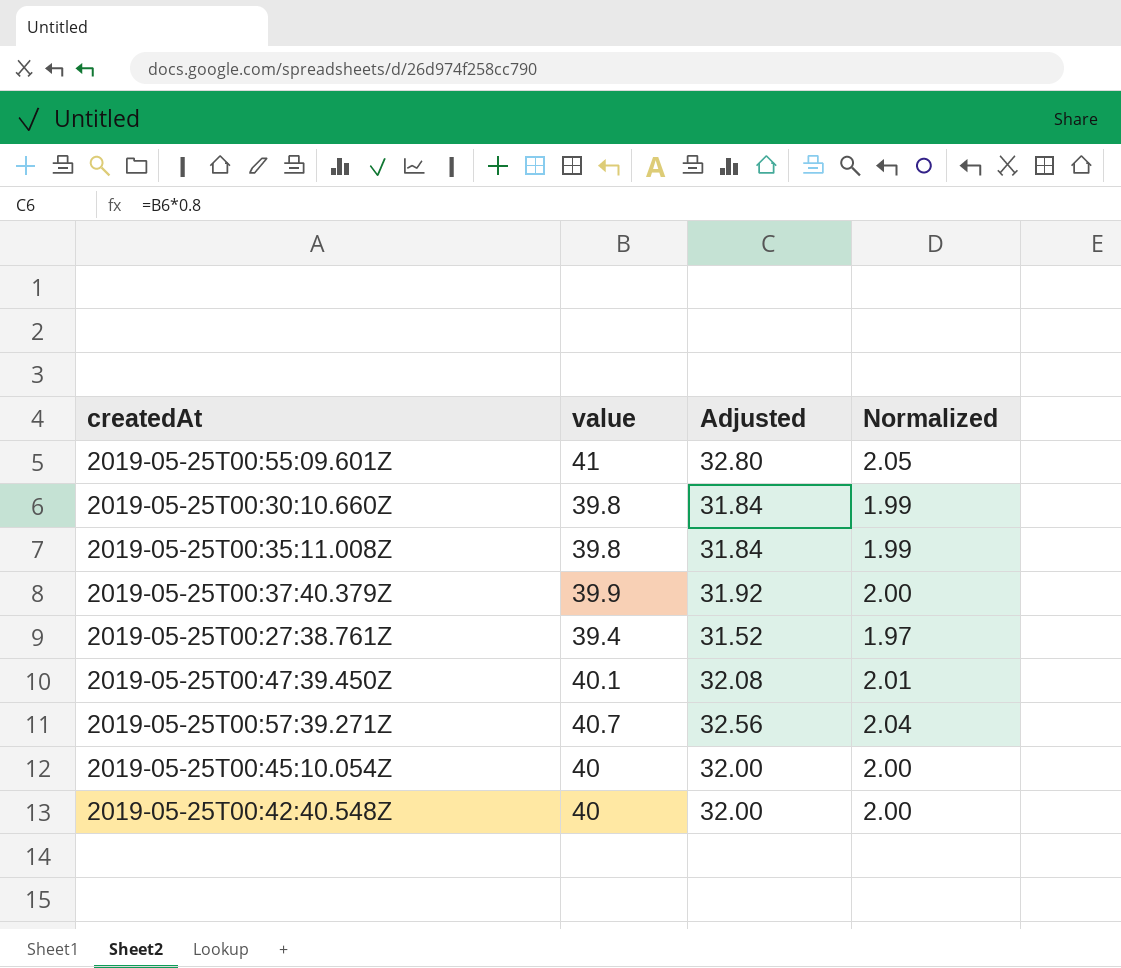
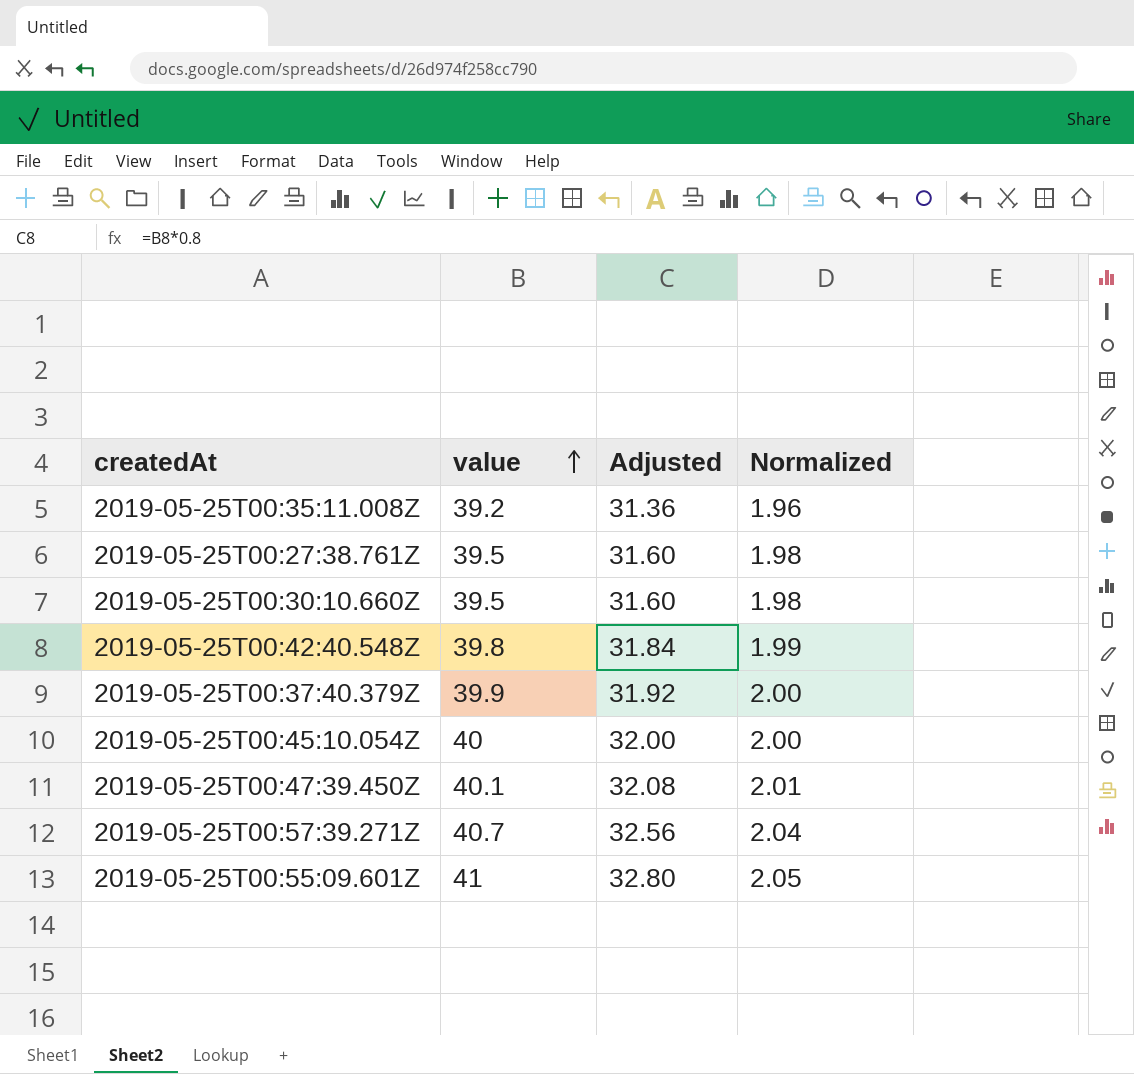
row order: none -> value ascending
2019-05-25T00:35:11.008Z | value: 39.8 -> 39.2
2019-05-25T00:35:11.008Z | Adjusted: 31.84 -> 31.36
2019-05-25T00:35:11.008Z | Normalized: 1.99 -> 1.96
2019-05-25T00:27:38.761Z | value: 39.4 -> 39.5
2019-05-25T00:27:38.761Z | Adjusted: 31.52 -> 31.60
2019-05-25T00:27:38.761Z | Normalized: 1.97 -> 1.98
2019-05-25T00:30:10.660Z | value: 39.8 -> 39.5
2019-05-25T00:30:10.660Z | Adjusted: 31.84 -> 31.60
2019-05-25T00:30:10.660Z | Normalized: 1.99 -> 1.98
2019-05-25T00:42:40.548Z | value: 40 -> 39.8
2019-05-25T00:42:40.548Z | Adjusted: 32.00 -> 31.84
2019-05-25T00:42:40.548Z | Normalized: 2.00 -> 1.99

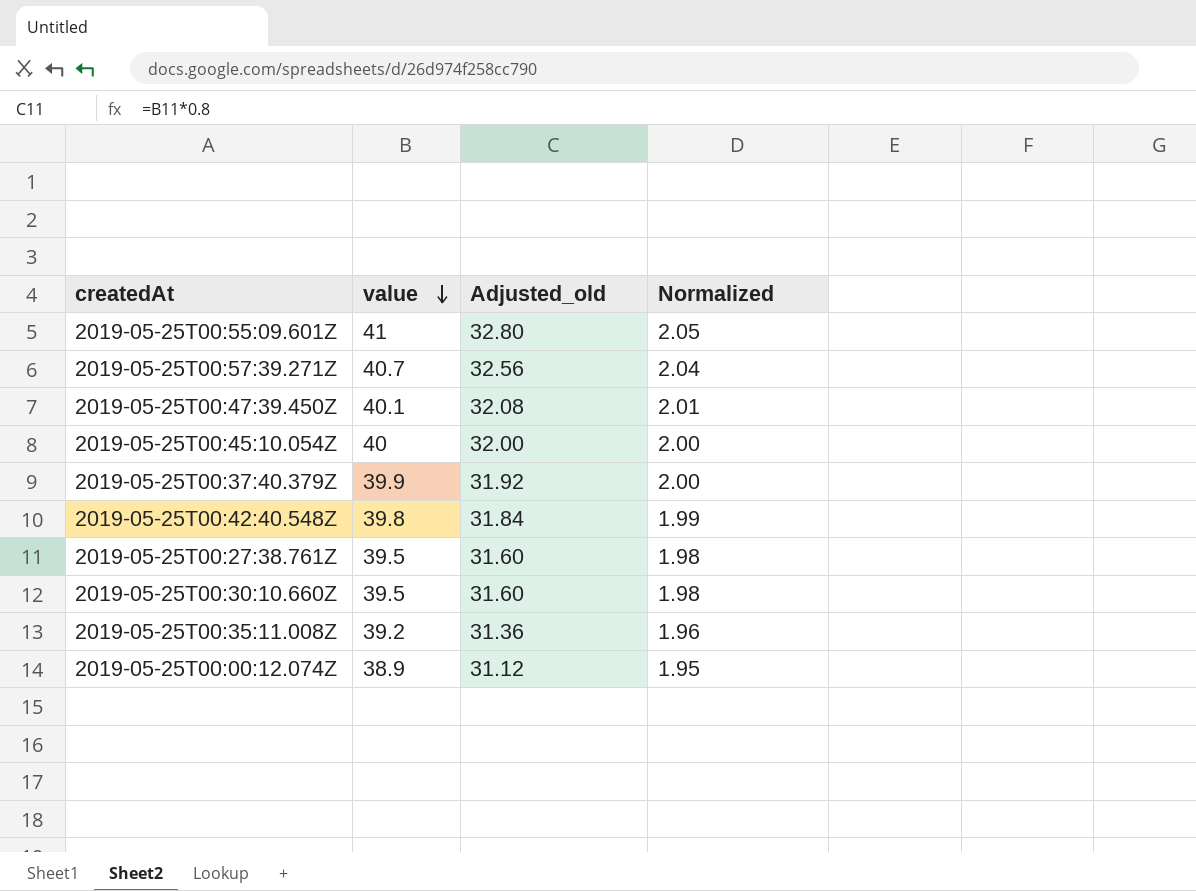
row order: value ascending -> value descending
column name: Adjusted -> Adjusted_old
row 2019-05-25T00:00:12.074Z: none -> 38.9 | 31.12 | 1.95

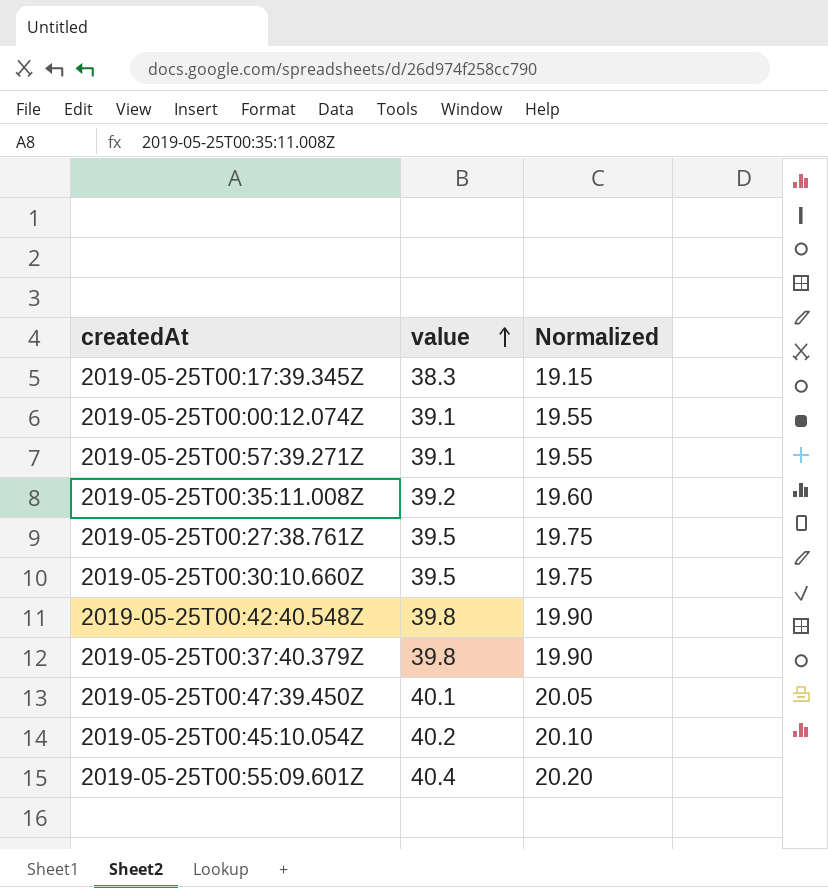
row order: value descending -> value ascending
column Adjusted_old | formula: [value] * 0.8 -> none
column Normalized | formula: [value] * 0.05 -> [value] * 0.5
row 2019-05-25T00:17:39.345Z: none -> 38.3 | 19.15
2019-05-25T00:00:12.074Z | value: 38.9 -> 39.1
2019-05-25T00:57:39.271Z | value: 40.7 -> 39.1
2019-05-25T00:37:40.379Z | value: 39.9 -> 39.8
2019-05-25T00:45:10.054Z | value: 40 -> 40.2
2019-05-25T00:55:09.601Z | value: 41 -> 40.4

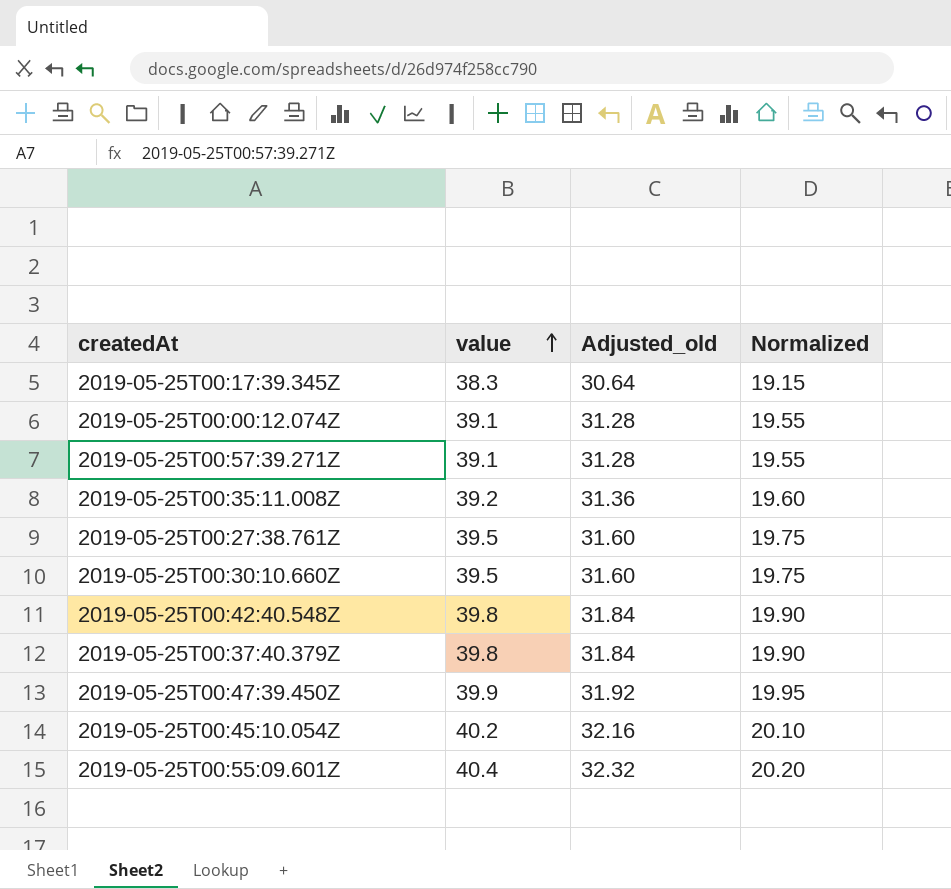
column Adjusted_old | formula: none -> [value] * 0.8
2019-05-25T00:47:39.450Z | value: 40.1 -> 39.9
2019-05-25T00:47:39.450Z | Normalized: 20.05 -> 19.95

